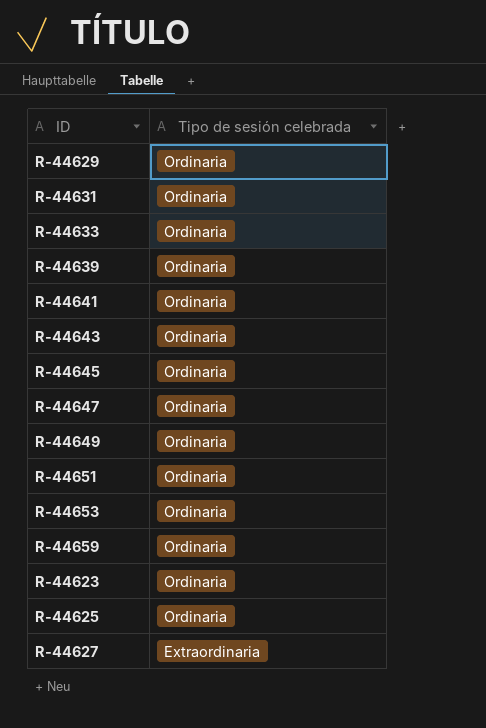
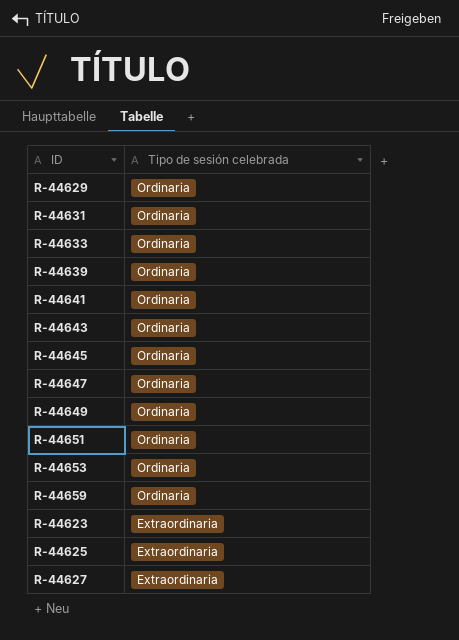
R-44623 | Tipo de sesión celebrada: Ordinaria -> Extraordinaria
R-44625 | Tipo de sesión celebrada: Ordinaria -> Extraordinaria

